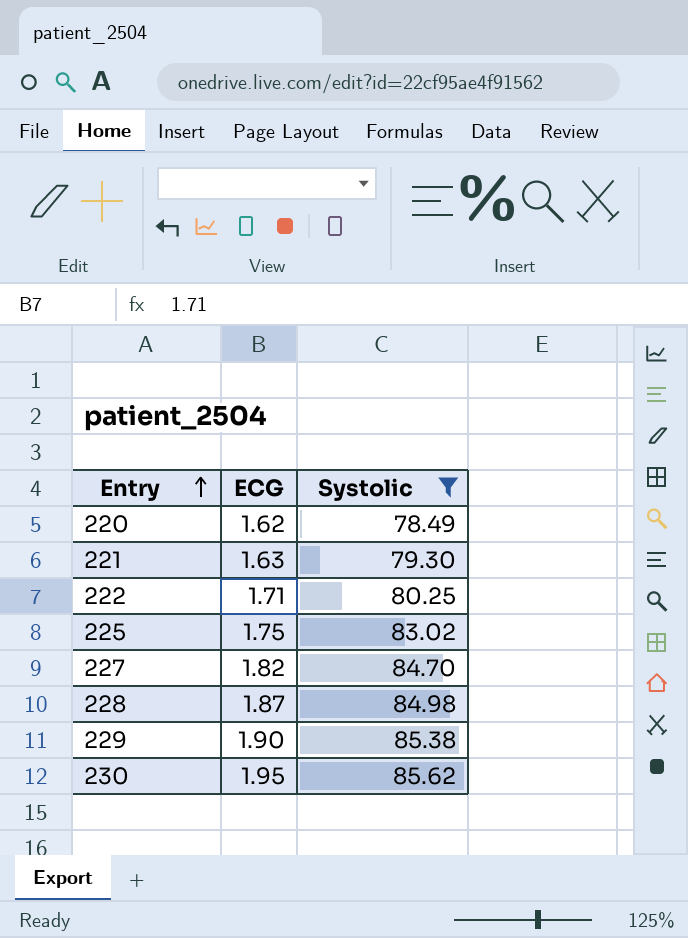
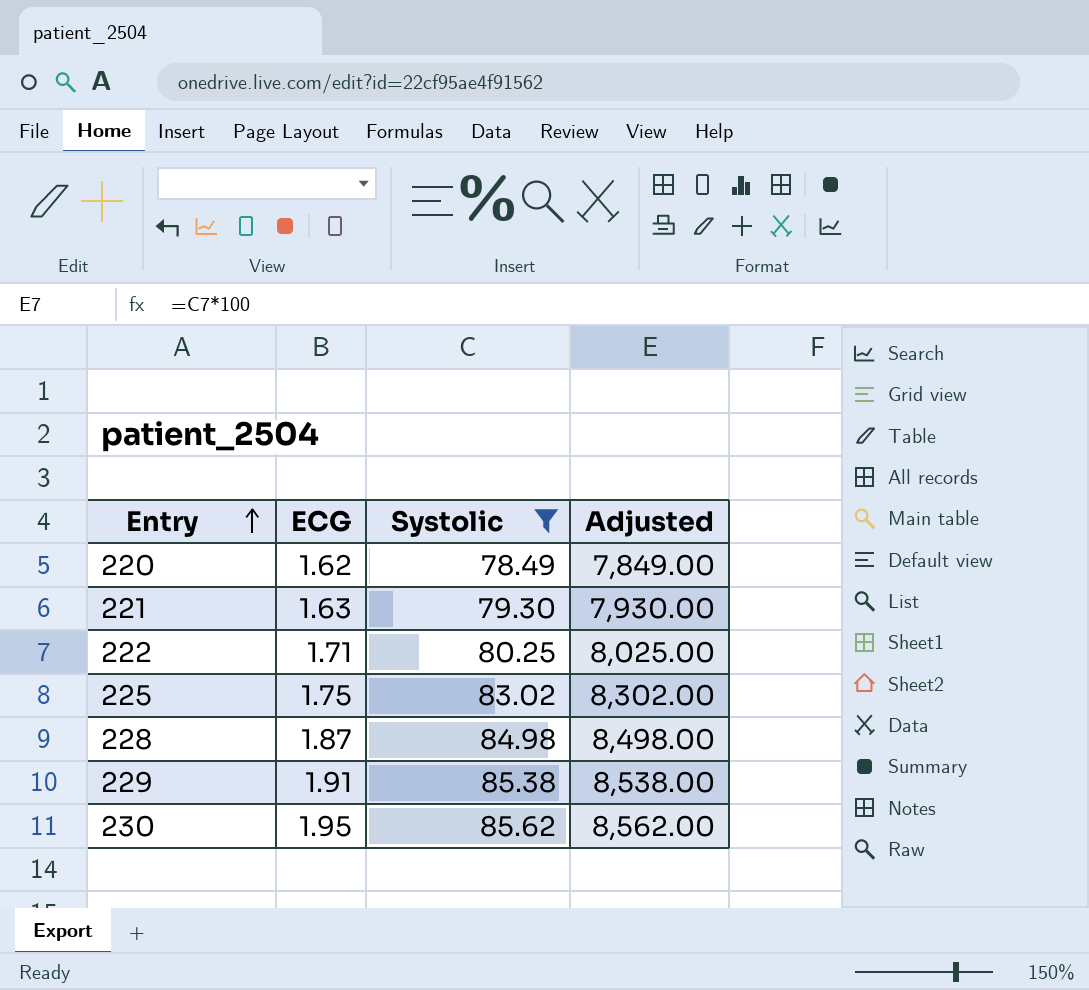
column Adjusted | formula: none -> [Systolic] * 100
row 227: 1.82 | 84.70 -> none
229 | ECG: 1.90 -> 1.91

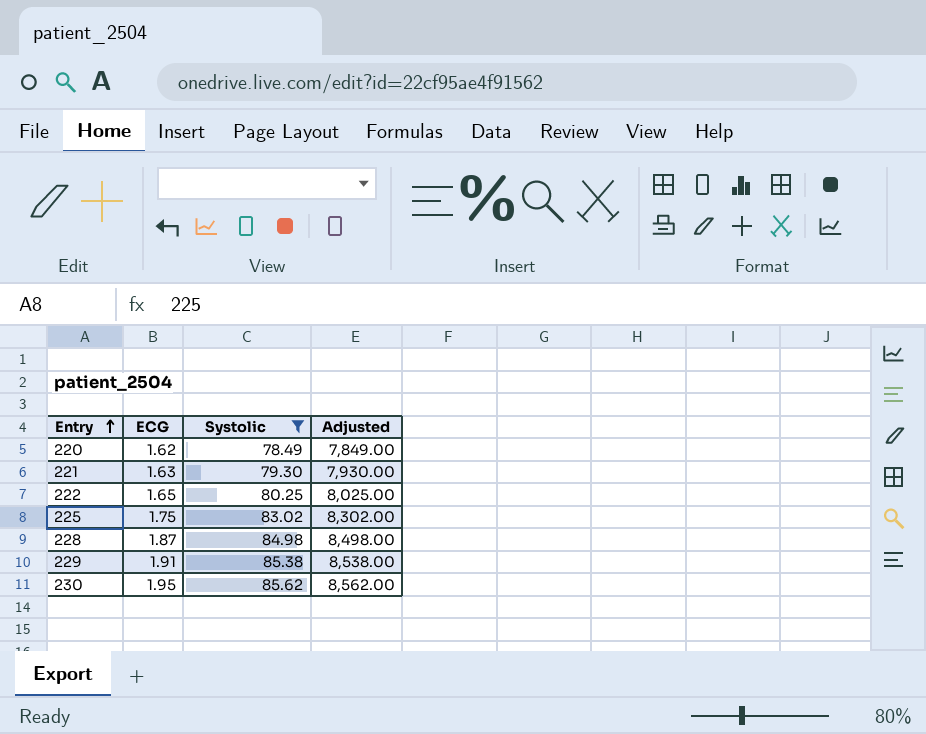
222 | ECG: 1.71 -> 1.65

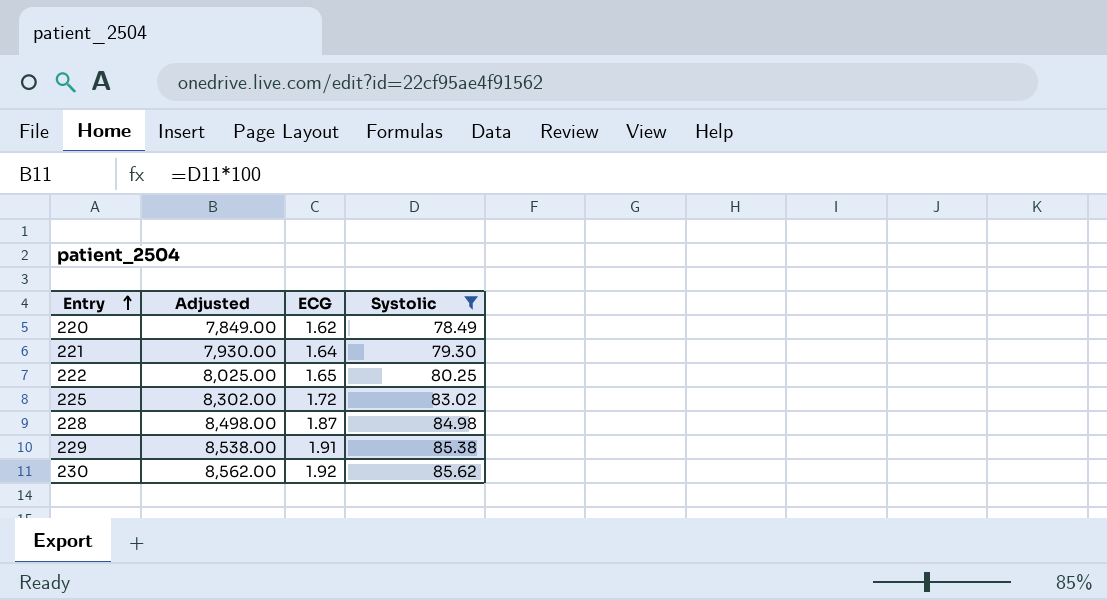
column Adjusted | position: 4 -> 2
221 | ECG: 1.63 -> 1.64
225 | ECG: 1.75 -> 1.72
230 | ECG: 1.95 -> 1.92

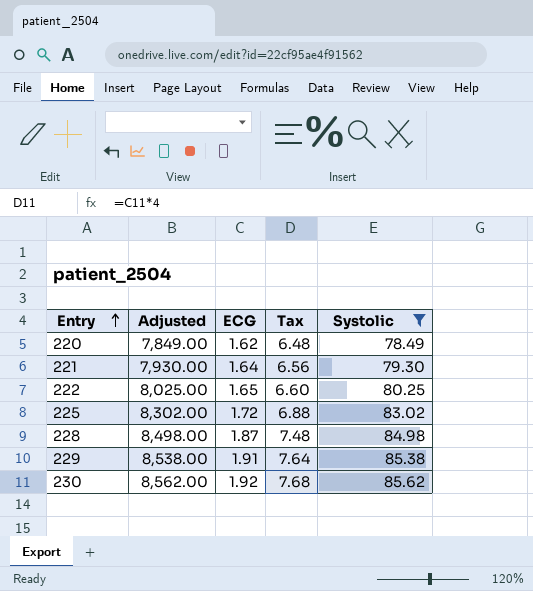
column Tax | formula: none -> [ECG] * 4

